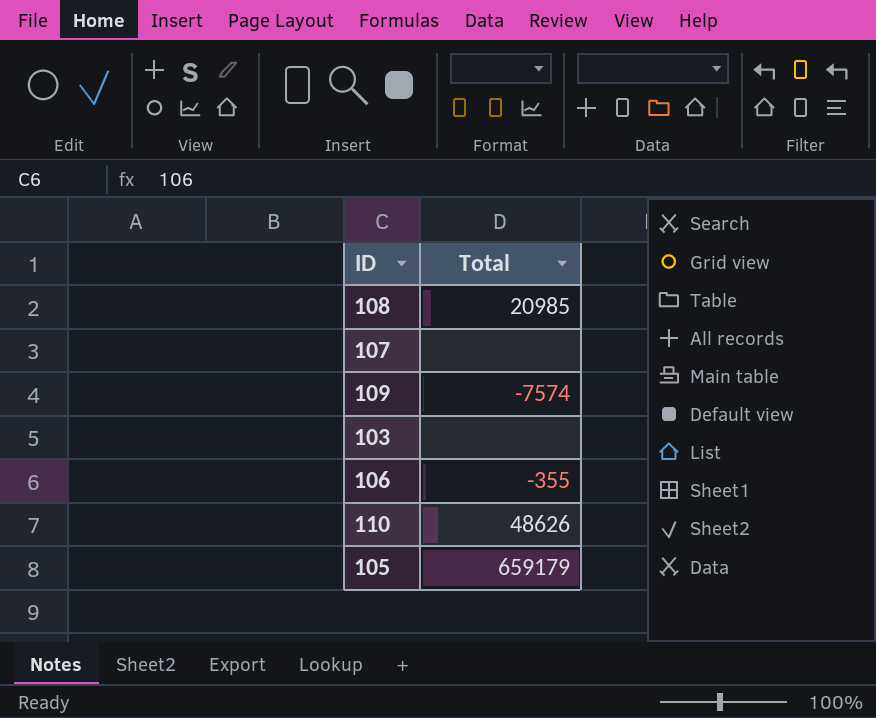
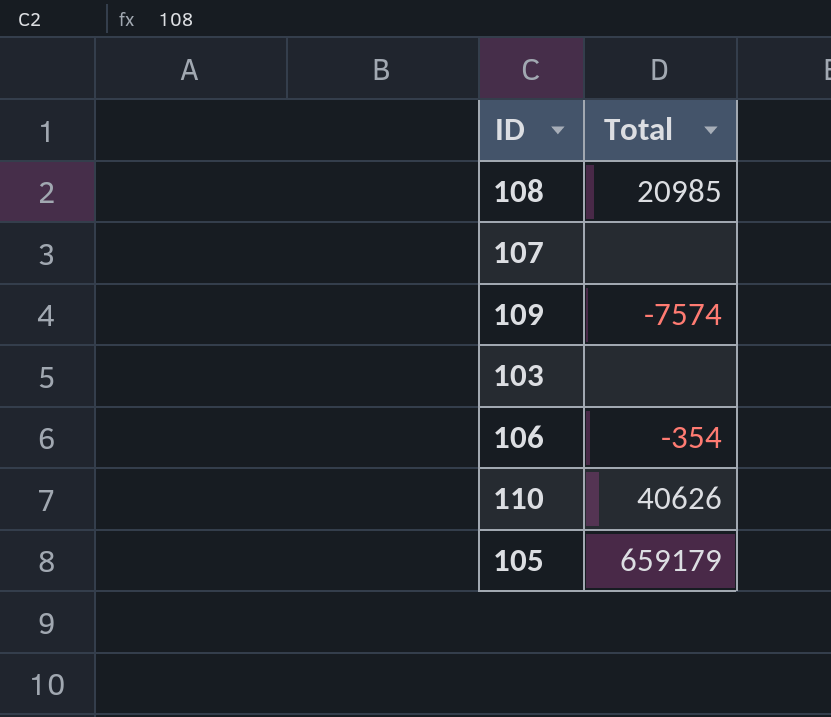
106 | Total: -355 -> -354
110 | Total: 48626 -> 40626

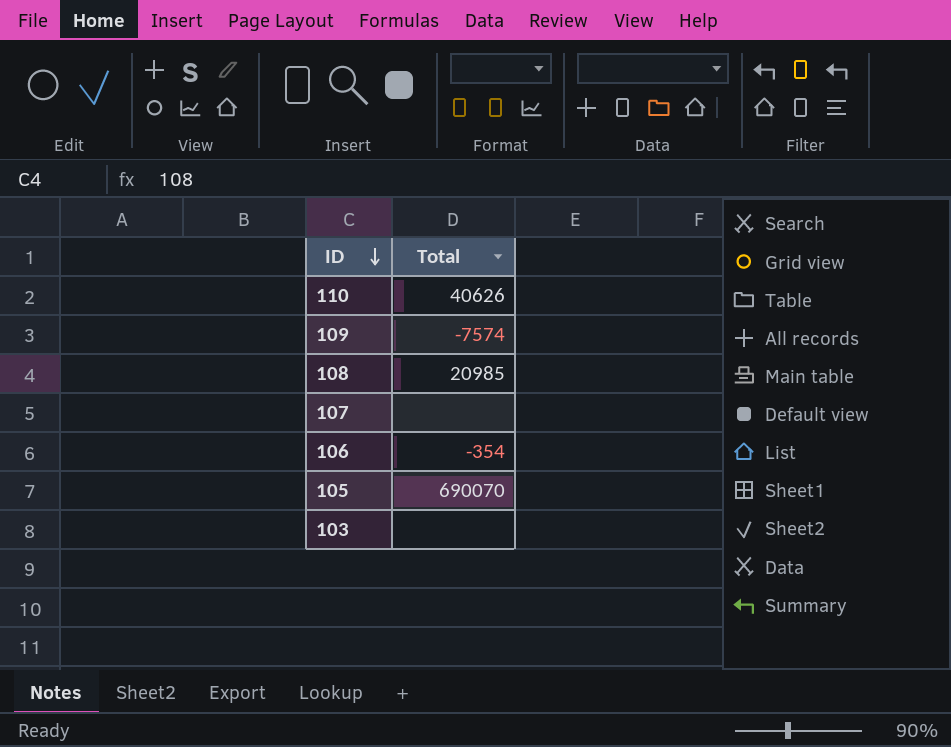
row order: none -> ID descending
105 | Total: 659179 -> 690070

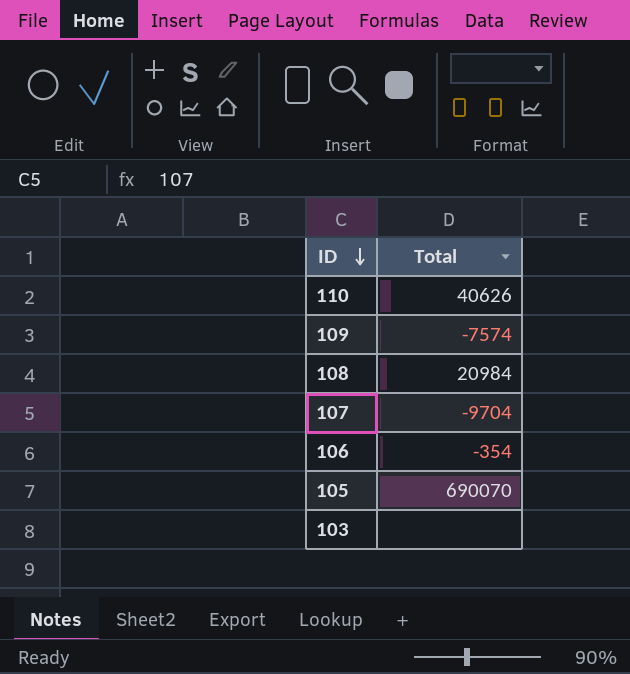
108 | Total: 20985 -> 20984
107 | Total: none -> -9704

